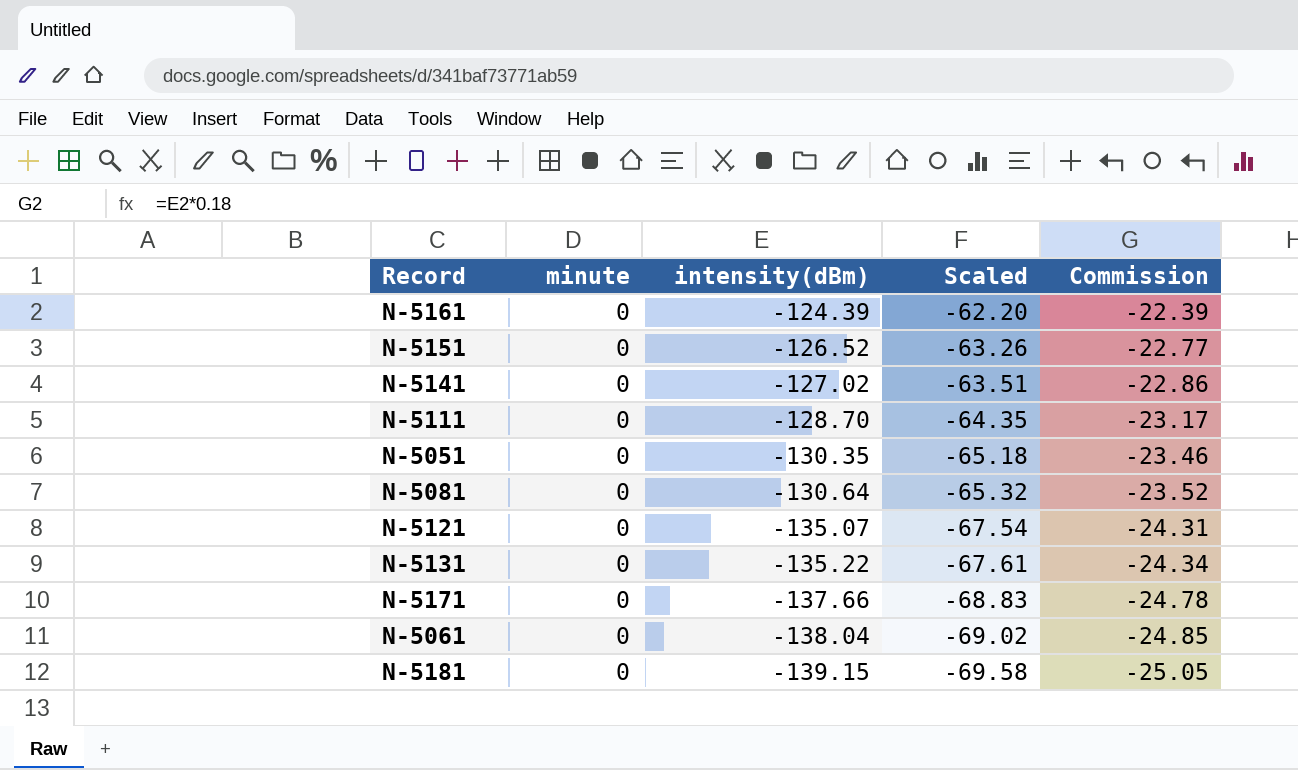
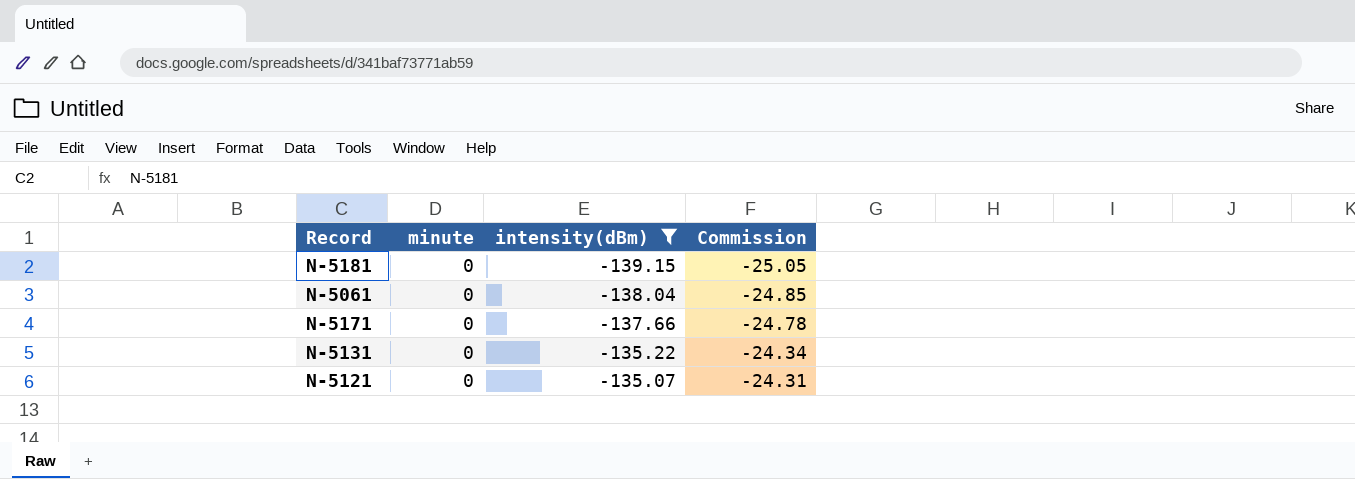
filter: none -> intensity(dBm) <= -135.07
row order: intensity(dBm) descending -> intensity(dBm) ascending
column Scaled | formula: [intensity(dBm)] * 0.5 -> none

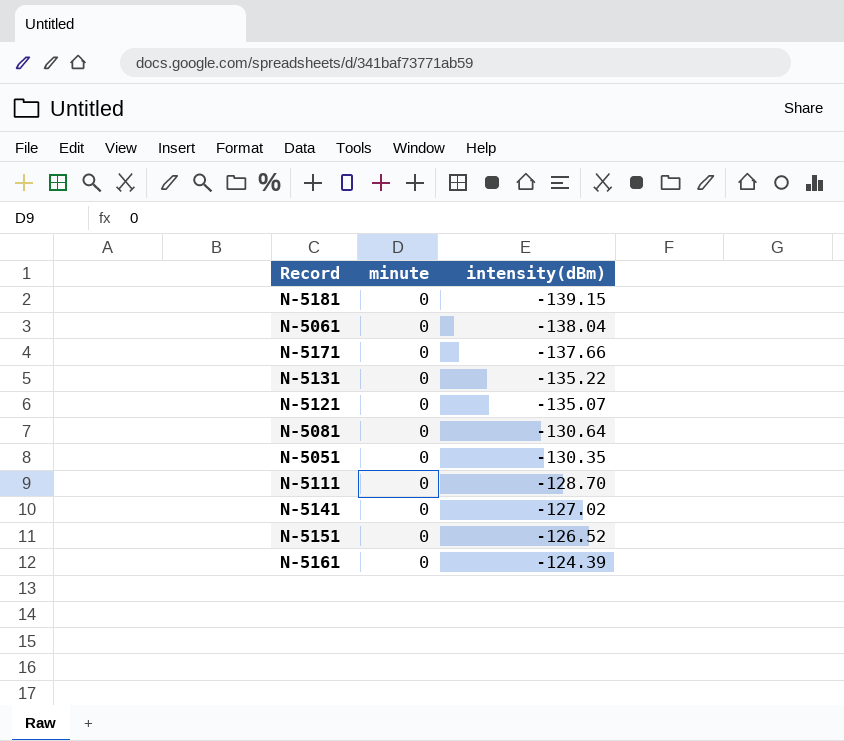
filter: intensity(dBm) <= -135.07 -> none
column Commission | formula: [intensity(dBm)] * 0.18 -> none

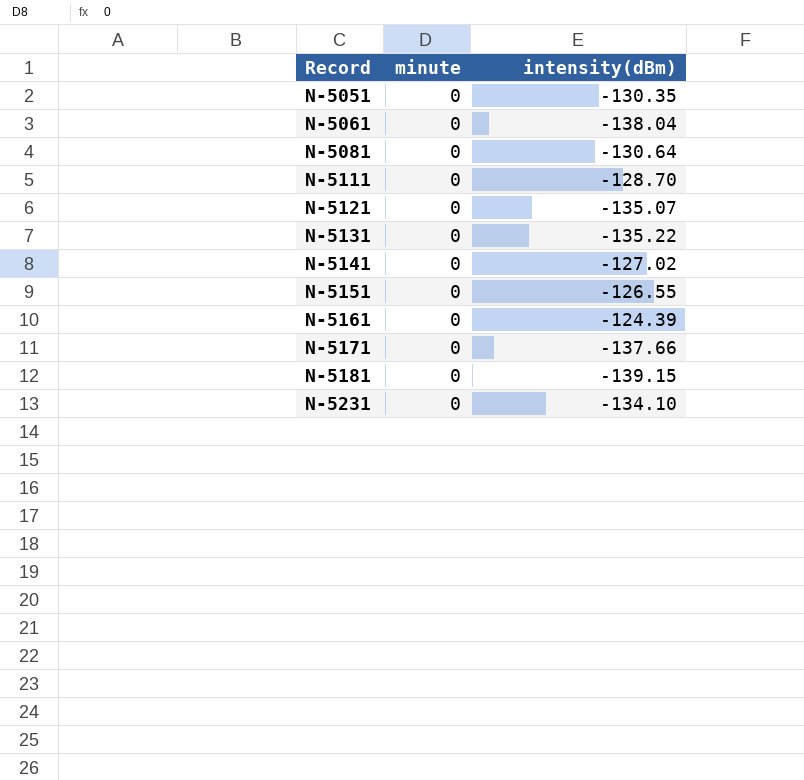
row order: intensity(dBm) ascending -> Record ascending
N-5151 | intensity(dBm): -126.52 -> -126.55
row N-5231: none -> 0 | -134.10

